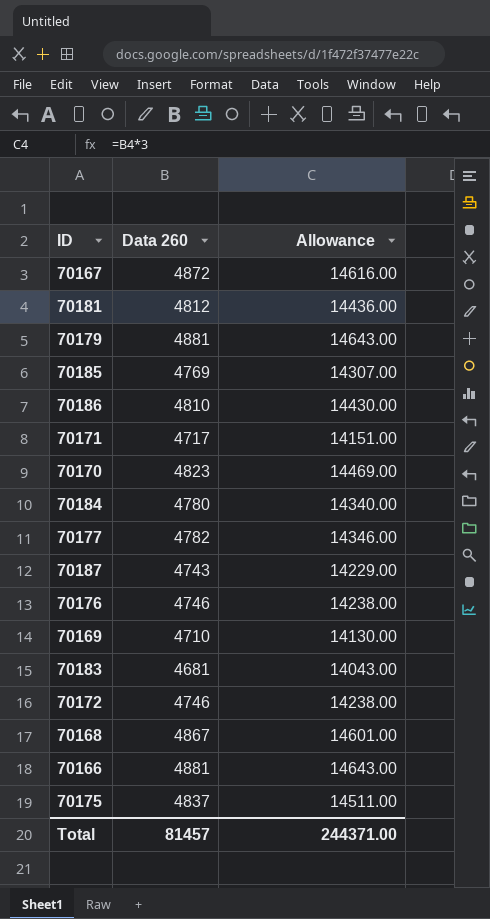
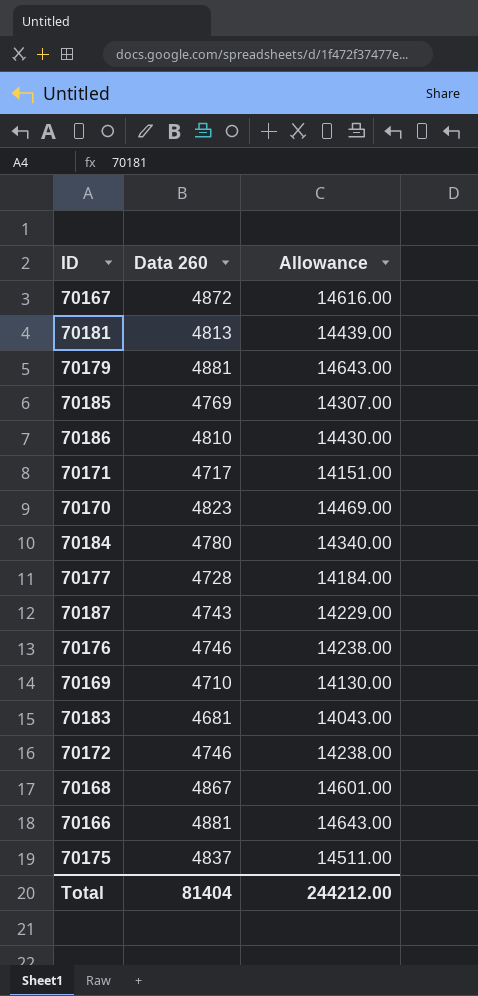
70181 | Data 260: 4812 -> 4813
70181 | Allowance: 14436.00 -> 14439.00
70177 | Data 260: 4782 -> 4728
70177 | Allowance: 14346.00 -> 14184.00
Total | Data 260: 81457 -> 81404
Total | Allowance: 244371.00 -> 244212.00

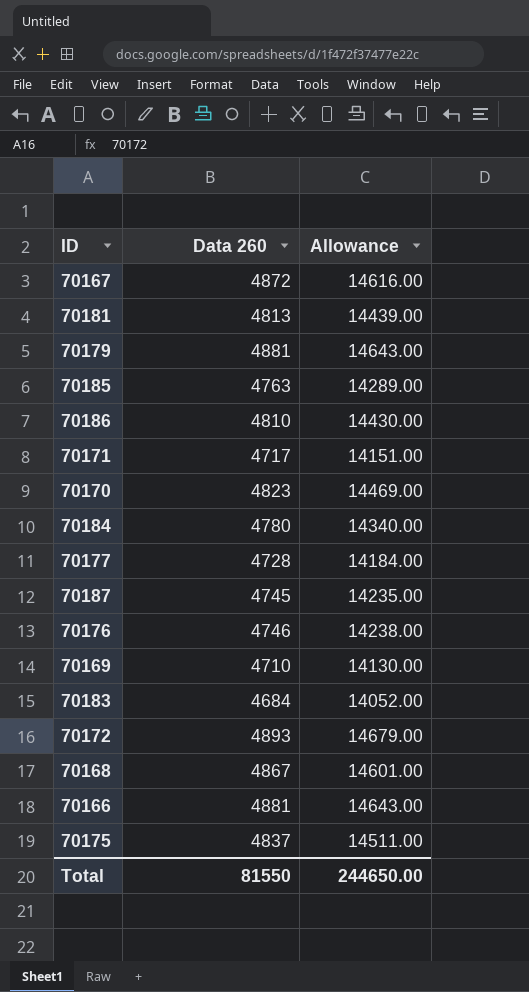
70185 | Data 260: 4769 -> 4763
70185 | Allowance: 14307.00 -> 14289.00
70187 | Data 260: 4743 -> 4745
70187 | Allowance: 14229.00 -> 14235.00
70183 | Data 260: 4681 -> 4684
70183 | Allowance: 14043.00 -> 14052.00
70172 | Data 260: 4746 -> 4893
70172 | Allowance: 14238.00 -> 14679.00
Total | Data 260: 81404 -> 81550
Total | Allowance: 244212.00 -> 244650.00

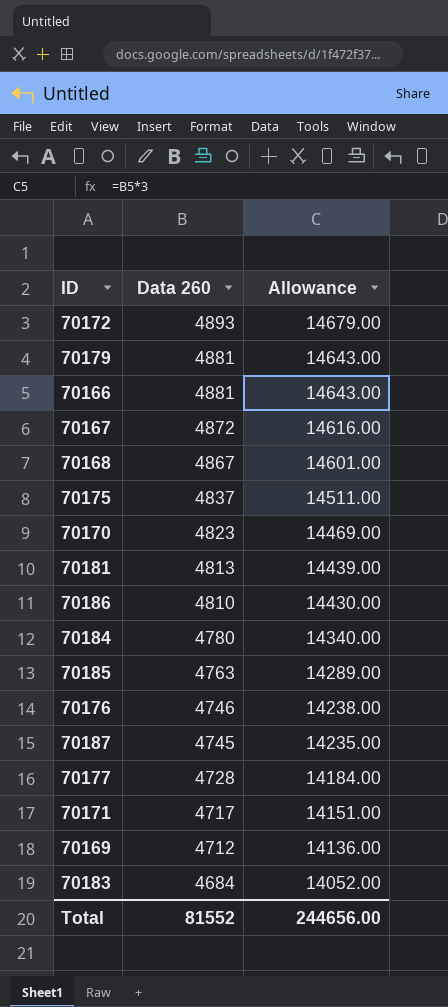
row order: none -> Data 260 descending
70169 | Data 260: 4710 -> 4712
70169 | Allowance: 14130.00 -> 14136.00
Total | Data 260: 81550 -> 81552
Total | Allowance: 244650.00 -> 244656.00

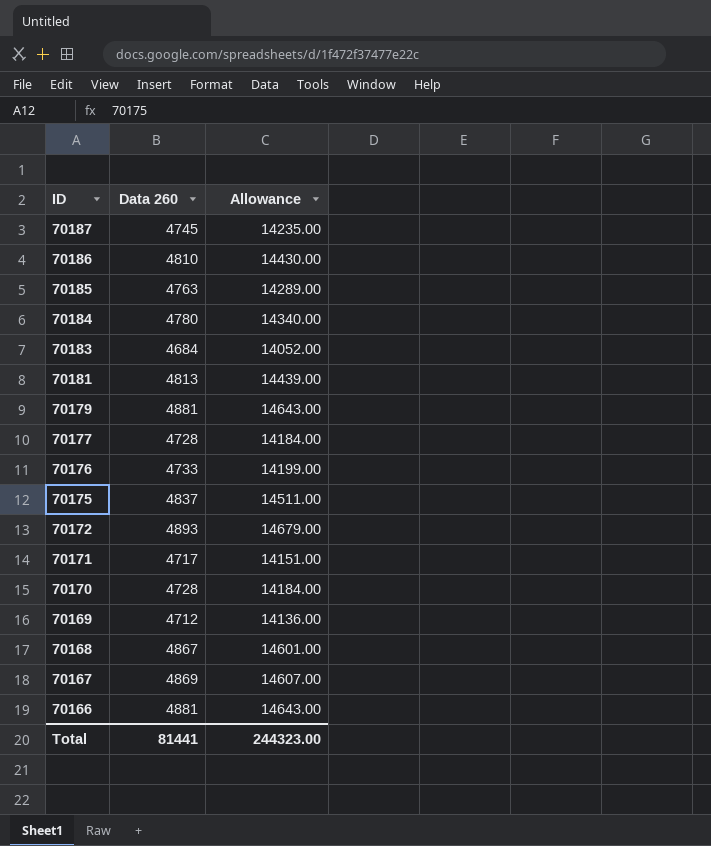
row order: Data 260 descending -> ID descending
70176 | Data 260: 4746 -> 4733
70176 | Allowance: 14238.00 -> 14199.00
70170 | Data 260: 4823 -> 4728
70170 | Allowance: 14469.00 -> 14184.00
70167 | Data 260: 4872 -> 4869
70167 | Allowance: 14616.00 -> 14607.00
Total | Data 260: 81552 -> 81441
Total | Allowance: 244656.00 -> 244323.00

